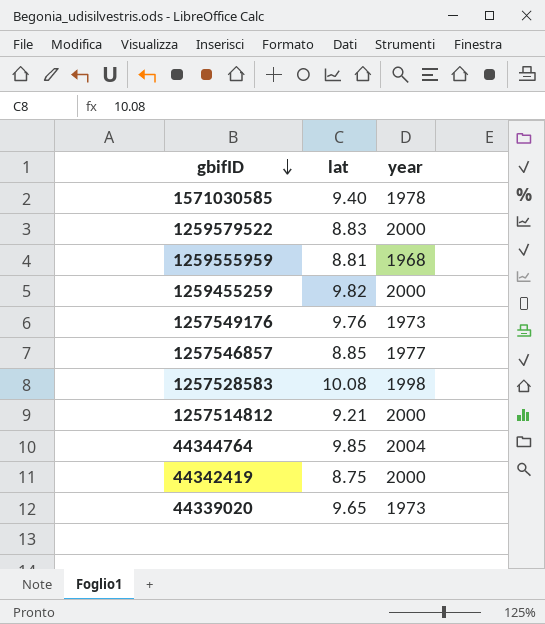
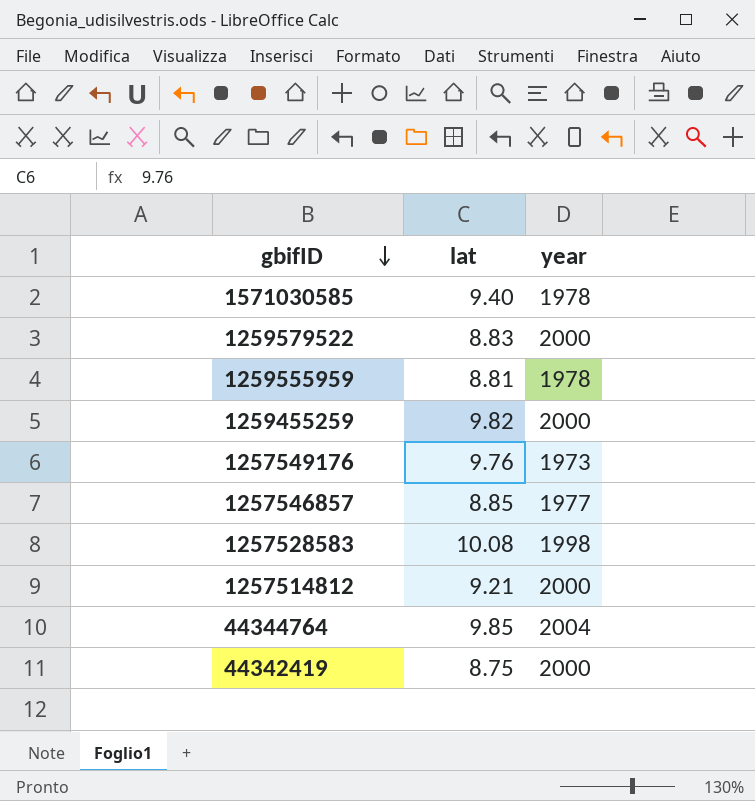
row 44339020: 9.65 | 1973 -> none
1259555959 | year: 1968 -> 1978

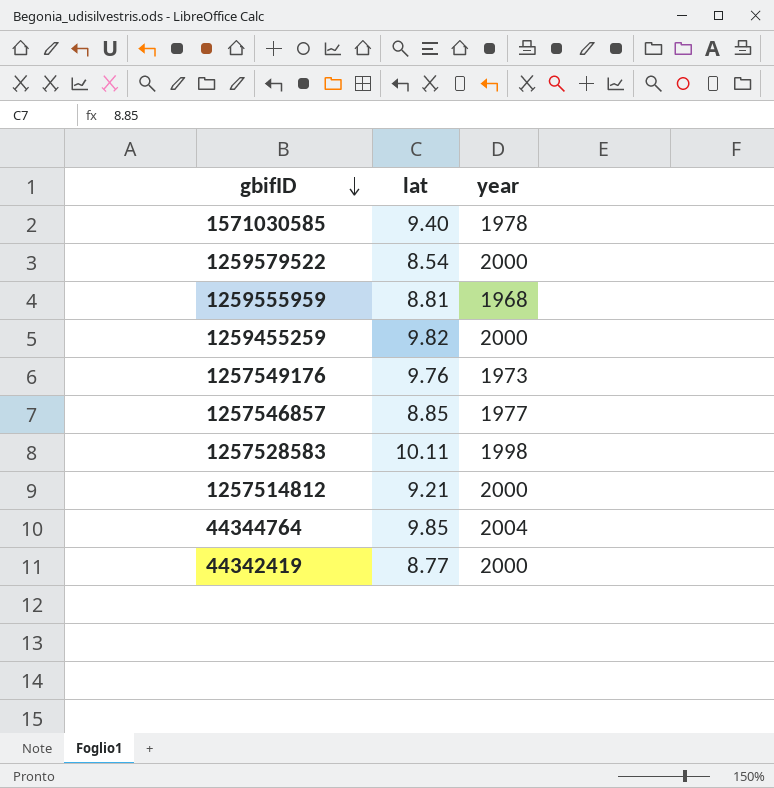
1259579522 | lat: 8.83 -> 8.54
1259555959 | year: 1978 -> 1968
1257528583 | lat: 10.08 -> 10.11
44342419 | lat: 8.75 -> 8.77

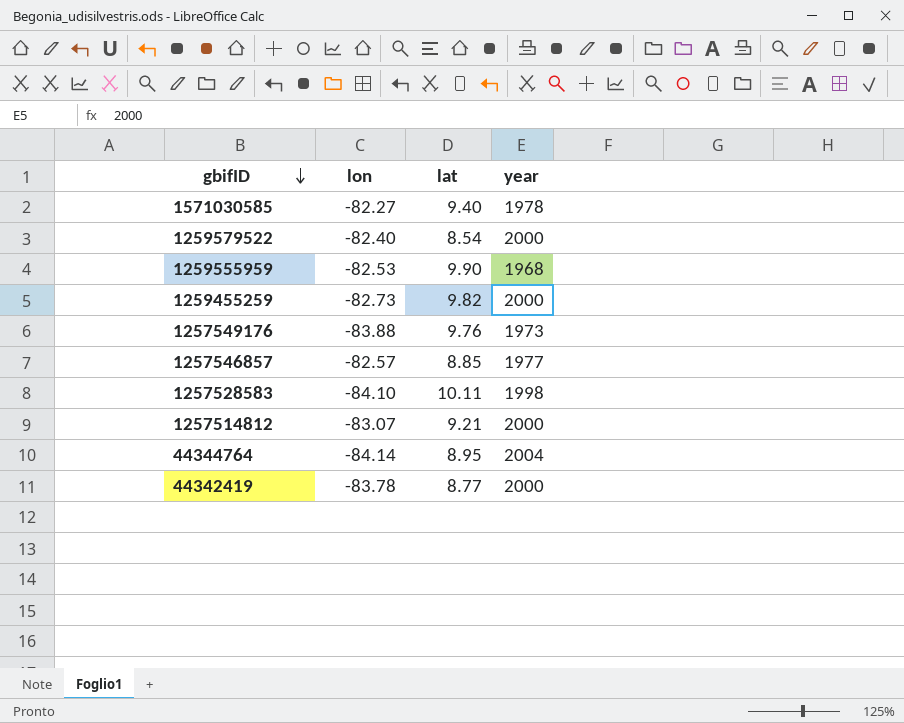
column lon | position: none -> 2
1259555959 | lat: 8.81 -> 9.90
44344764 | lat: 9.85 -> 8.95

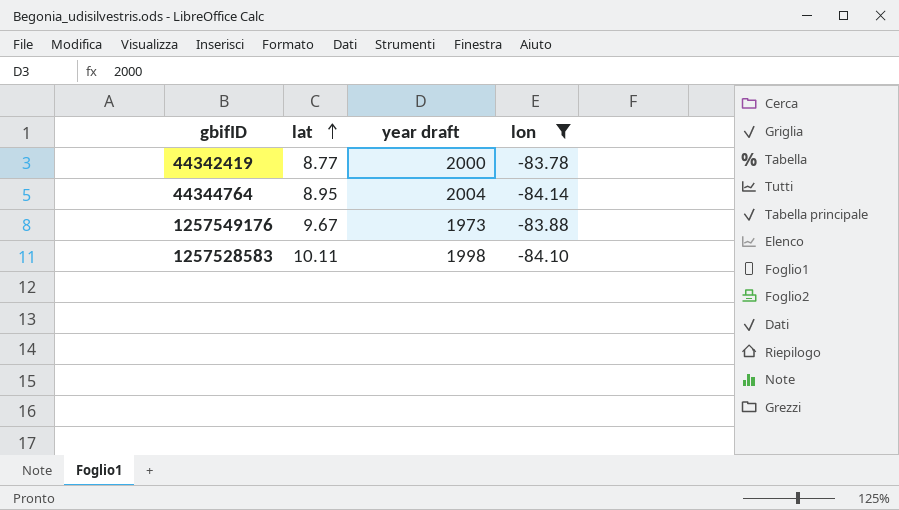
filter: none -> lon <= -83.78
row order: gbifID descending -> lat ascending
column name: year -> year draft
column lon | position: 2 -> 4
1257549176 | lat: 9.76 -> 9.67

